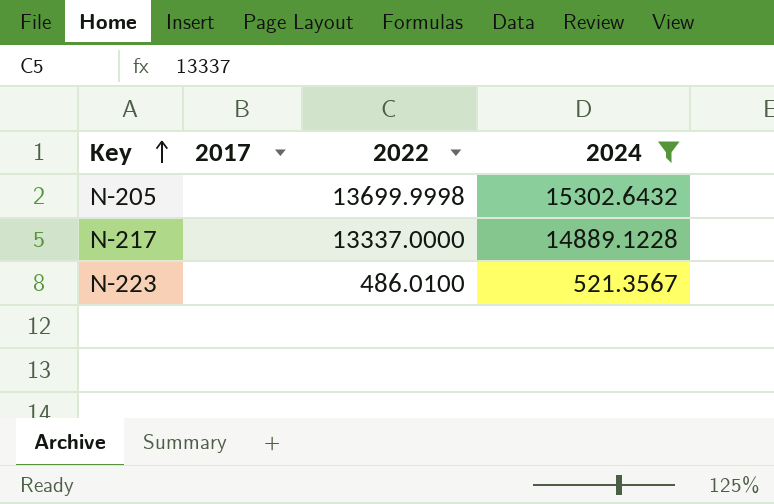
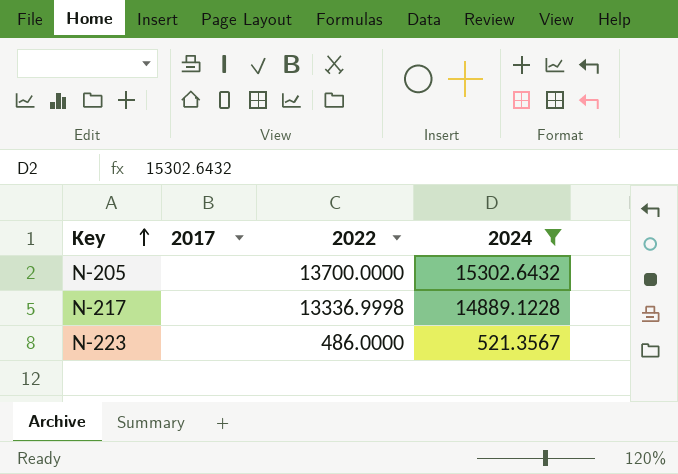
N-205 | 2022: 13699.9998 -> 13700.0000
N-217 | 2022: 13337.0000 -> 13336.9998
N-223 | 2022: 486.0100 -> 486.0000

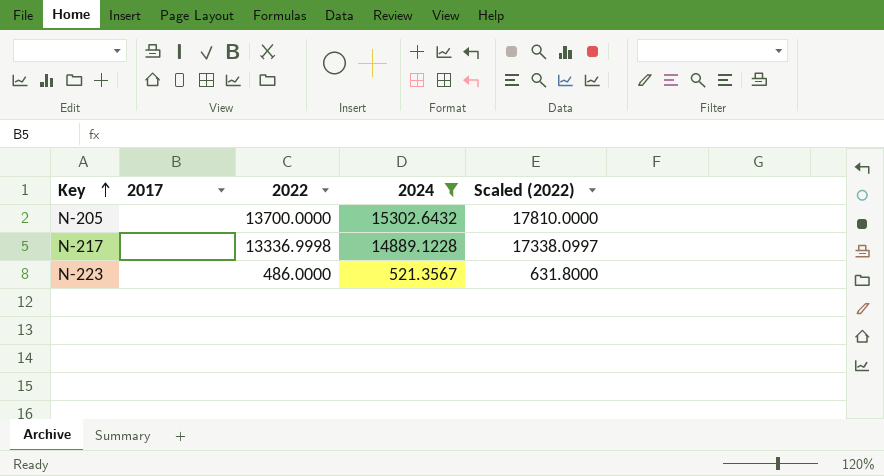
column Scaled (2022) | formula: none -> [2022] * 1.3

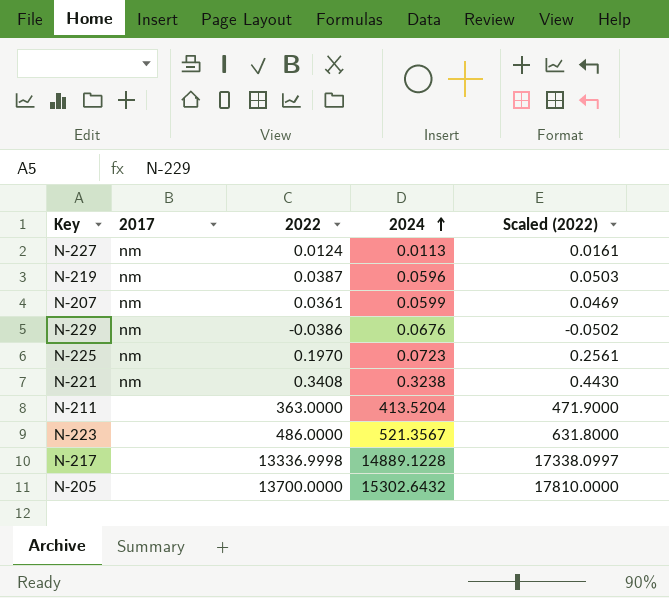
filter: 2024 >= 521.3567 -> none
row order: Key ascending -> 2024 ascending

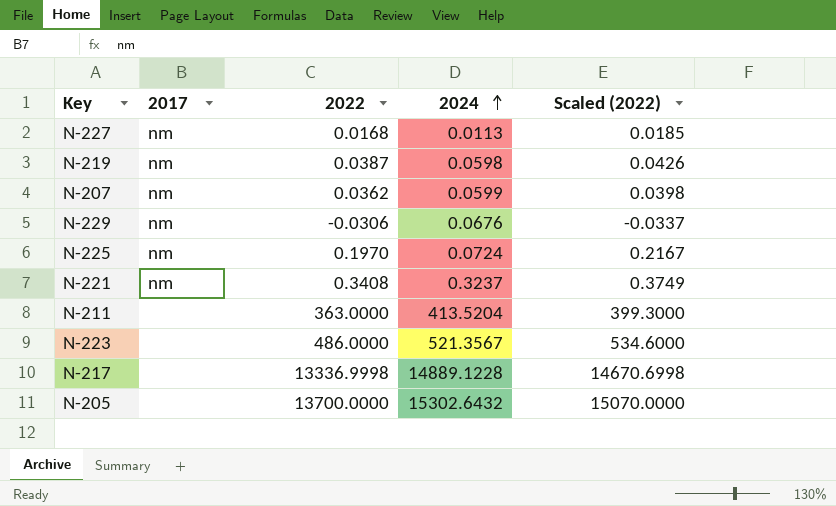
column Scaled (2022) | formula: [2022] * 1.3 -> [2022] * 1.1
N-227 | 2022: 0.0124 -> 0.0168
N-219 | 2024: 0.0596 -> 0.0598
N-207 | 2022: 0.0361 -> 0.0362
N-229 | 2022: -0.0386 -> -0.0306
N-225 | 2024: 0.0723 -> 0.0724
N-221 | 2024: 0.3238 -> 0.3237

